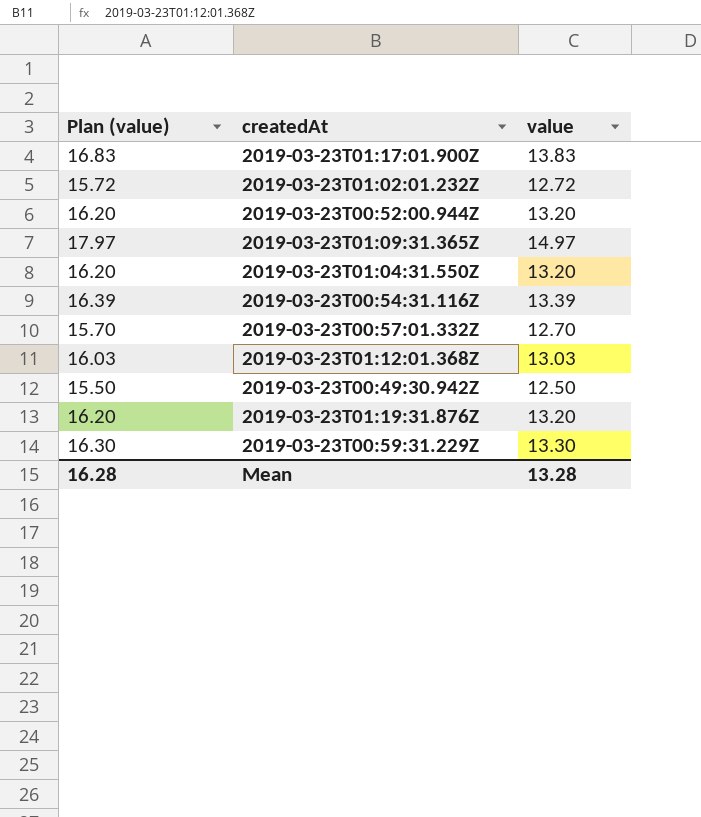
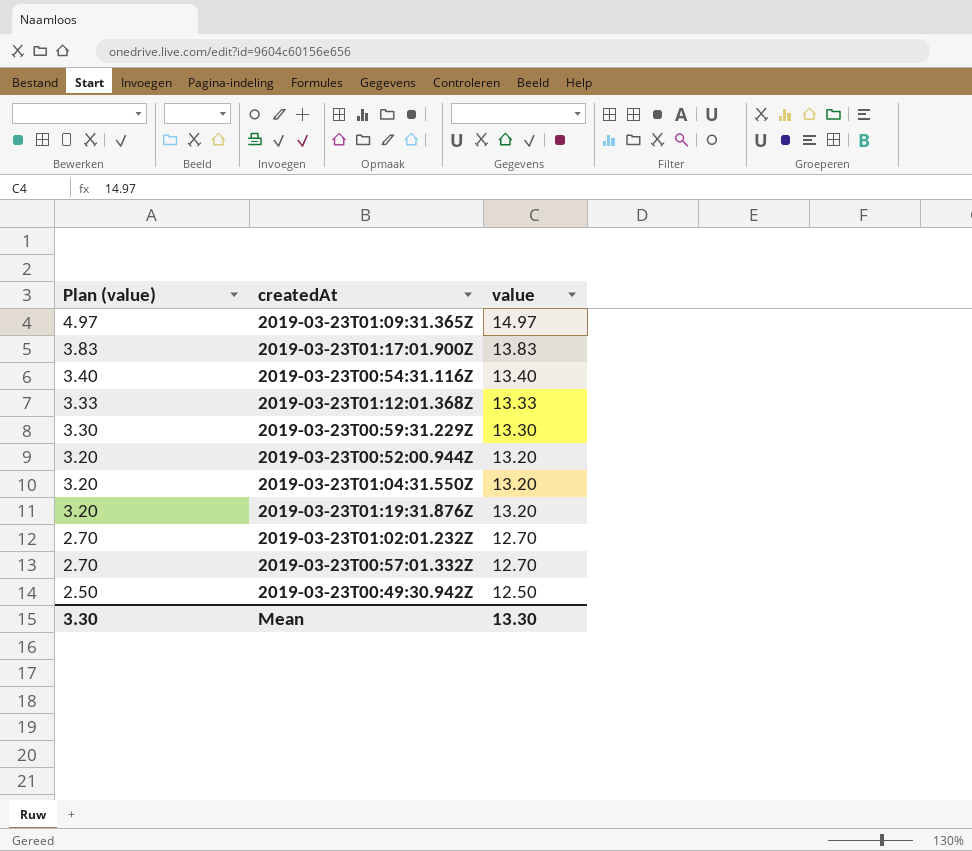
row order: none -> Plan (value) descending
column Plan (value) | formula: [value] + 3 -> [value] - 10
2019-03-23T00:54:31.116Z | value: 13.39 -> 13.40
2019-03-23T01:12:01.368Z | value: 13.03 -> 13.33
2019-03-23T01:02:01.232Z | value: 12.72 -> 12.70
Mean | Plan (value): 16.28 -> 3.30
Mean | value: 13.28 -> 13.30

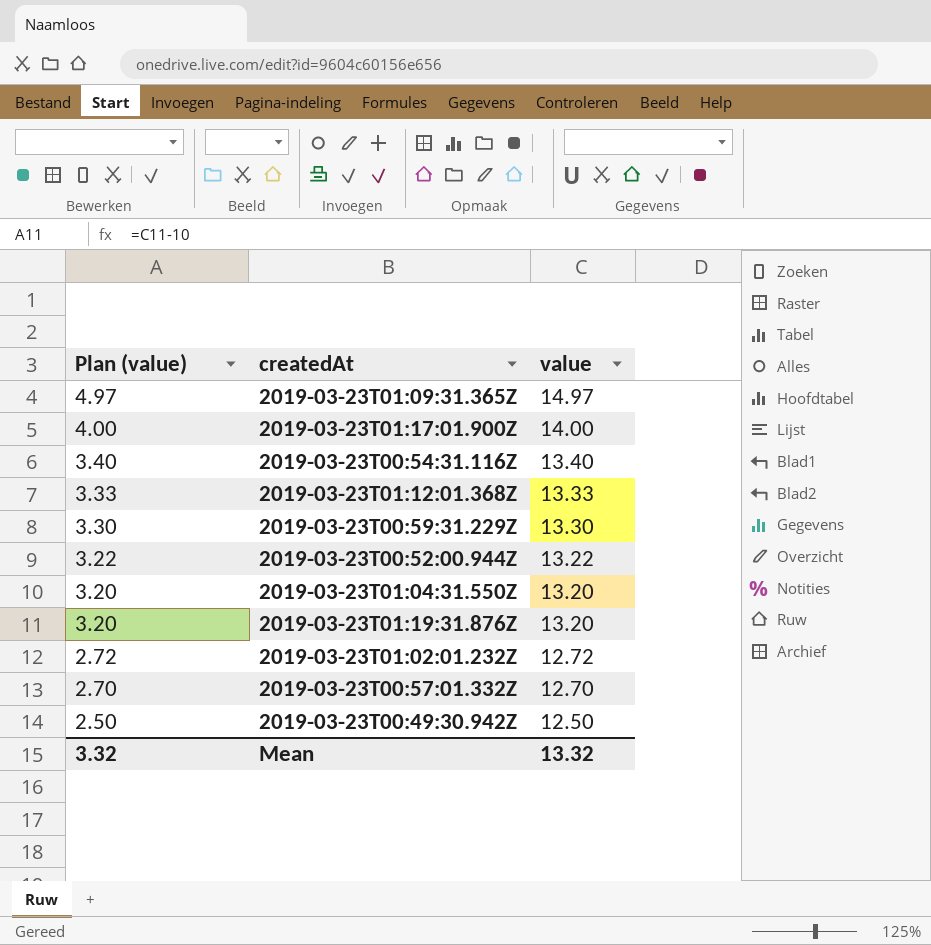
2019-03-23T01:17:01.900Z | Plan (value): 3.83 -> 4.00
2019-03-23T01:17:01.900Z | value: 13.83 -> 14.00
2019-03-23T00:52:00.944Z | Plan (value): 3.20 -> 3.22
2019-03-23T00:52:00.944Z | value: 13.20 -> 13.22
2019-03-23T01:02:01.232Z | Plan (value): 2.70 -> 2.72
2019-03-23T01:02:01.232Z | value: 12.70 -> 12.72
Mean | Plan (value): 3.30 -> 3.32
Mean | value: 13.30 -> 13.32

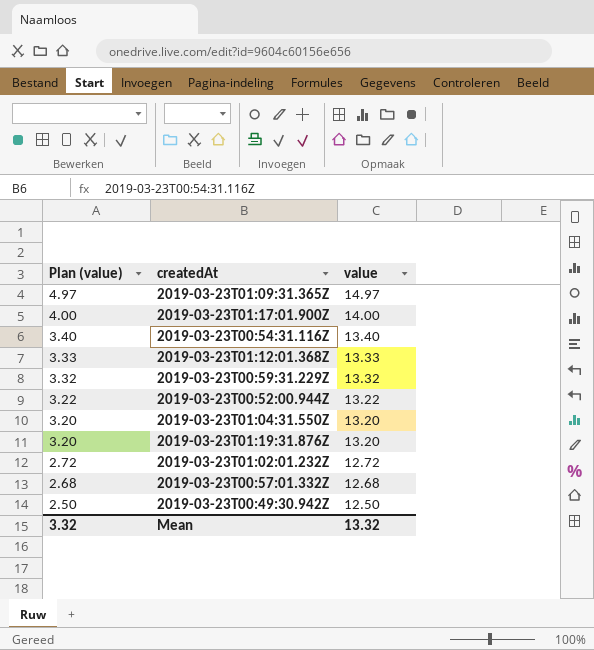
2019-03-23T00:59:31.229Z | Plan (value): 3.30 -> 3.32
2019-03-23T00:59:31.229Z | value: 13.30 -> 13.32
2019-03-23T00:57:01.332Z | Plan (value): 2.70 -> 2.68
2019-03-23T00:57:01.332Z | value: 12.70 -> 12.68

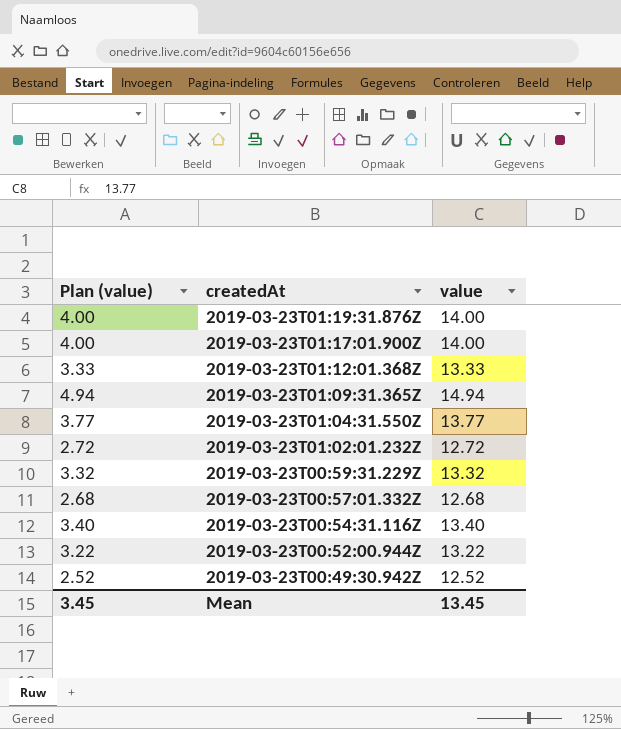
row order: Plan (value) descending -> createdAt descending
2019-03-23T01:19:31.876Z | Plan (value): 3.20 -> 4.00
2019-03-23T01:19:31.876Z | value: 13.20 -> 14.00
2019-03-23T01:09:31.365Z | Plan (value): 4.97 -> 4.94
2019-03-23T01:09:31.365Z | value: 14.97 -> 14.94
2019-03-23T01:04:31.550Z | Plan (value): 3.20 -> 3.77
2019-03-23T01:04:31.550Z | value: 13.20 -> 13.77
2019-03-23T00:49:30.942Z | Plan (value): 2.50 -> 2.52
2019-03-23T00:49:30.942Z | value: 12.50 -> 12.52
Mean | Plan (value): 3.32 -> 3.45
Mean | value: 13.32 -> 13.45

